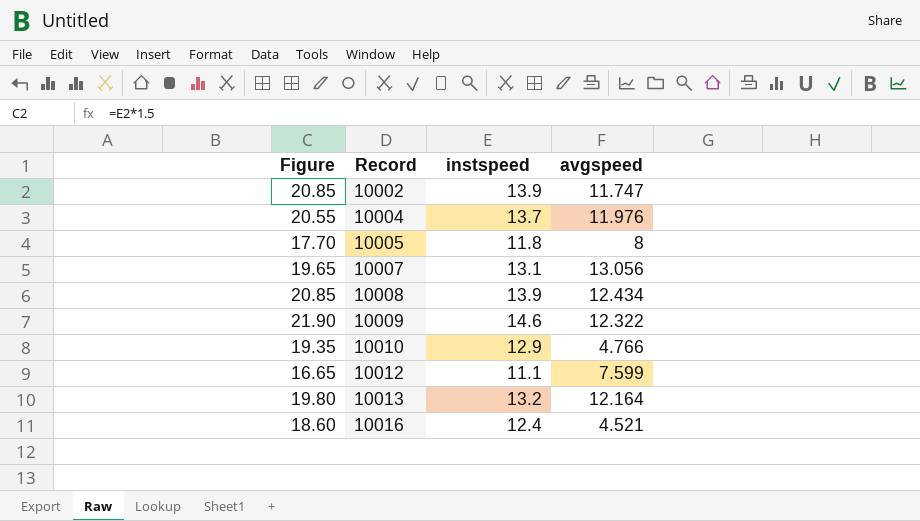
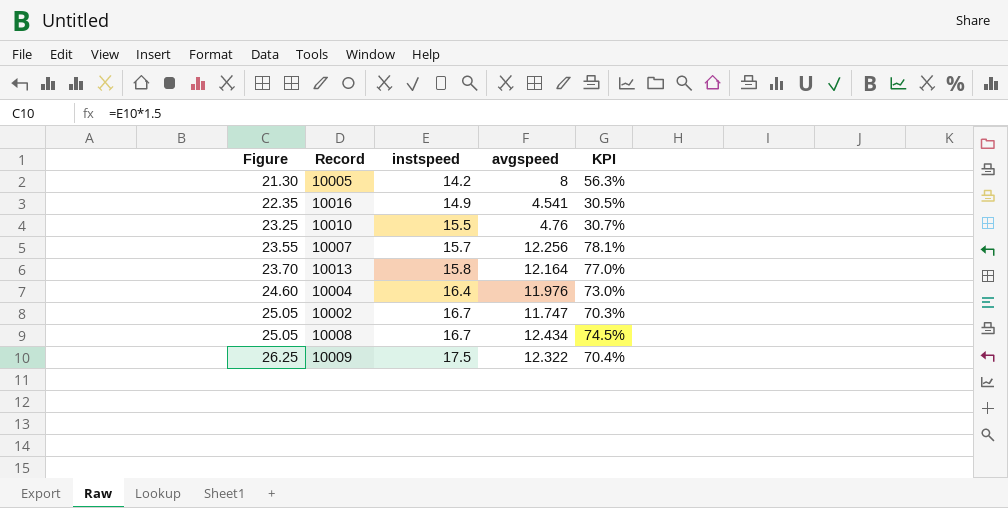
row order: Record ascending -> Figure ascending
column KPI | formula: none -> [avgspeed] / [instspeed]
row 10012: 16.65 | 11.1 | 7.599 -> none
10005 | Figure: 17.70 -> 21.30
10005 | instspeed: 11.8 -> 14.2
10016 | Figure: 18.60 -> 22.35
10016 | instspeed: 12.4 -> 14.9
10016 | avgspeed: 4.521 -> 4.541
10010 | Figure: 19.35 -> 23.25
10010 | instspeed: 12.9 -> 15.5
10010 | avgspeed: 4.766 -> 4.76
10007 | Figure: 19.65 -> 23.55
10007 | instspeed: 13.1 -> 15.7
10007 | avgspeed: 13.056 -> 12.256
10013 | Figure: 19.80 -> 23.70
10013 | instspeed: 13.2 -> 15.8
10004 | Figure: 20.55 -> 24.60
10004 | instspeed: 13.7 -> 16.4
10002 | Figure: 20.85 -> 25.05
10002 | instspeed: 13.9 -> 16.7
10008 | Figure: 20.85 -> 25.05
10008 | instspeed: 13.9 -> 16.7
10009 | Figure: 21.90 -> 26.25
10009 | instspeed: 14.6 -> 17.5

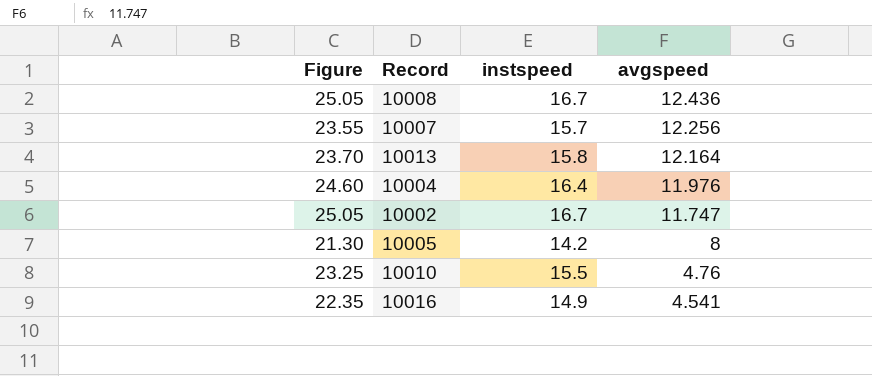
row order: Figure ascending -> avgspeed descending
column KPI | formula: [avgspeed] / [instspeed] -> none
row 10009: 26.25 | 17.5 | 12.322 | 70.4% -> none
10008 | avgspeed: 12.434 -> 12.436

